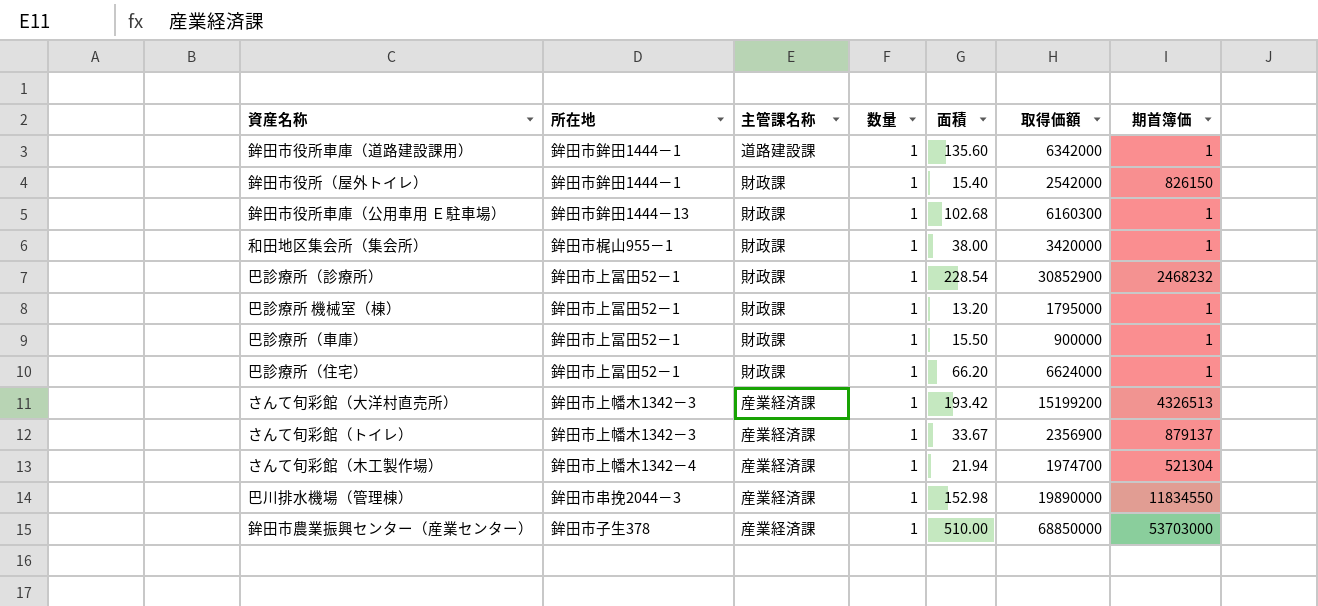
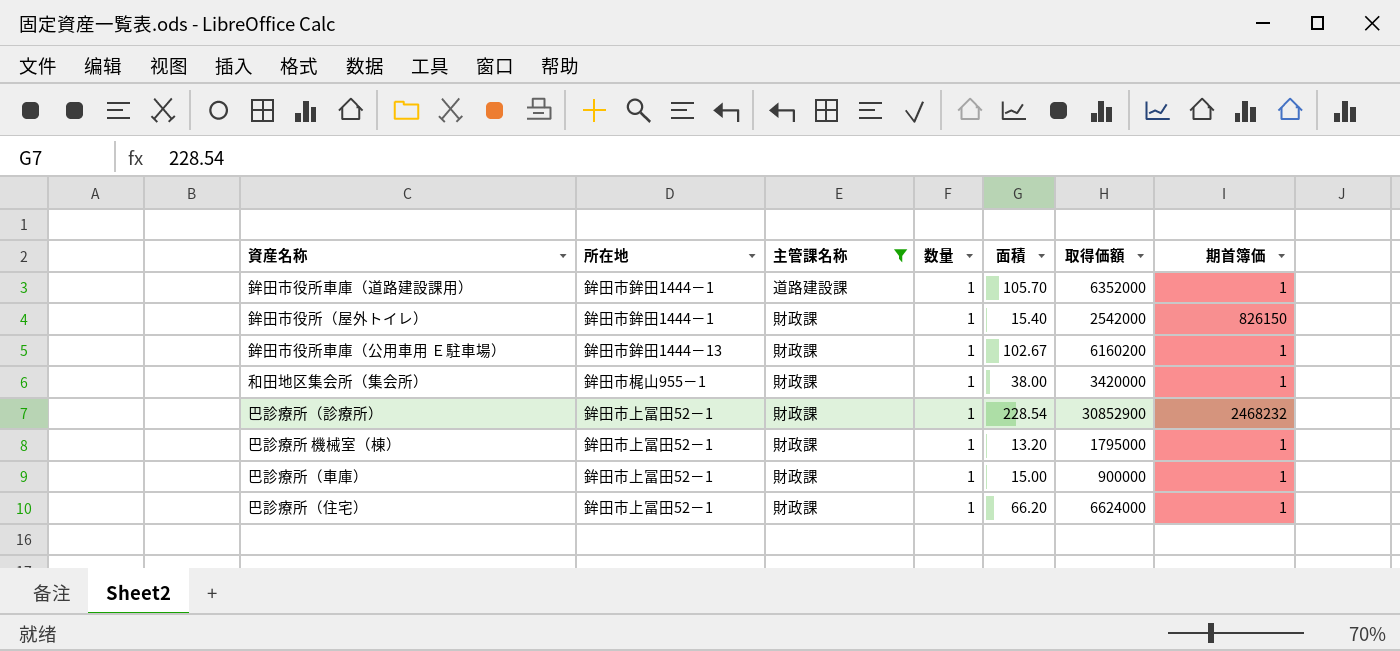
filter: none -> 主管課名称 != 産業経済課
鉾田市役所車庫（道路建設課用） | 面積: 135.60 -> 105.70
鉾田市役所車庫（道路建設課用） | 取得価額: 6342000 -> 6352000
鉾田市役所車庫（公用車用 Ｅ駐車場） | 面積: 102.68 -> 102.67
鉾田市役所車庫（公用車用 Ｅ駐車場） | 取得価額: 6160300 -> 6160200
巴診療所（車庫） | 面積: 15.50 -> 15.00

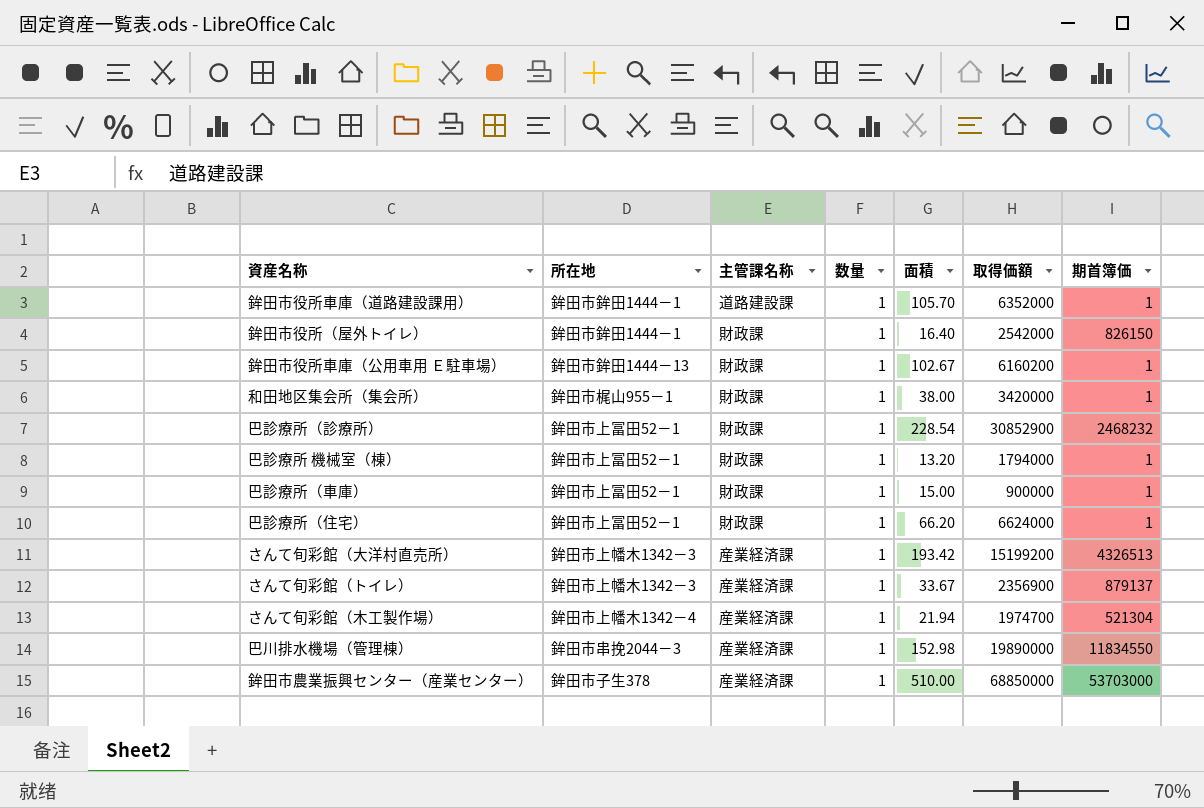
filter: 主管課名称 != 産業経済課 -> none
鉾田市役所（屋外トイレ） | 面積: 15.40 -> 16.40
巴診療所 機械室（棟） | 取得価額: 1795000 -> 1794000

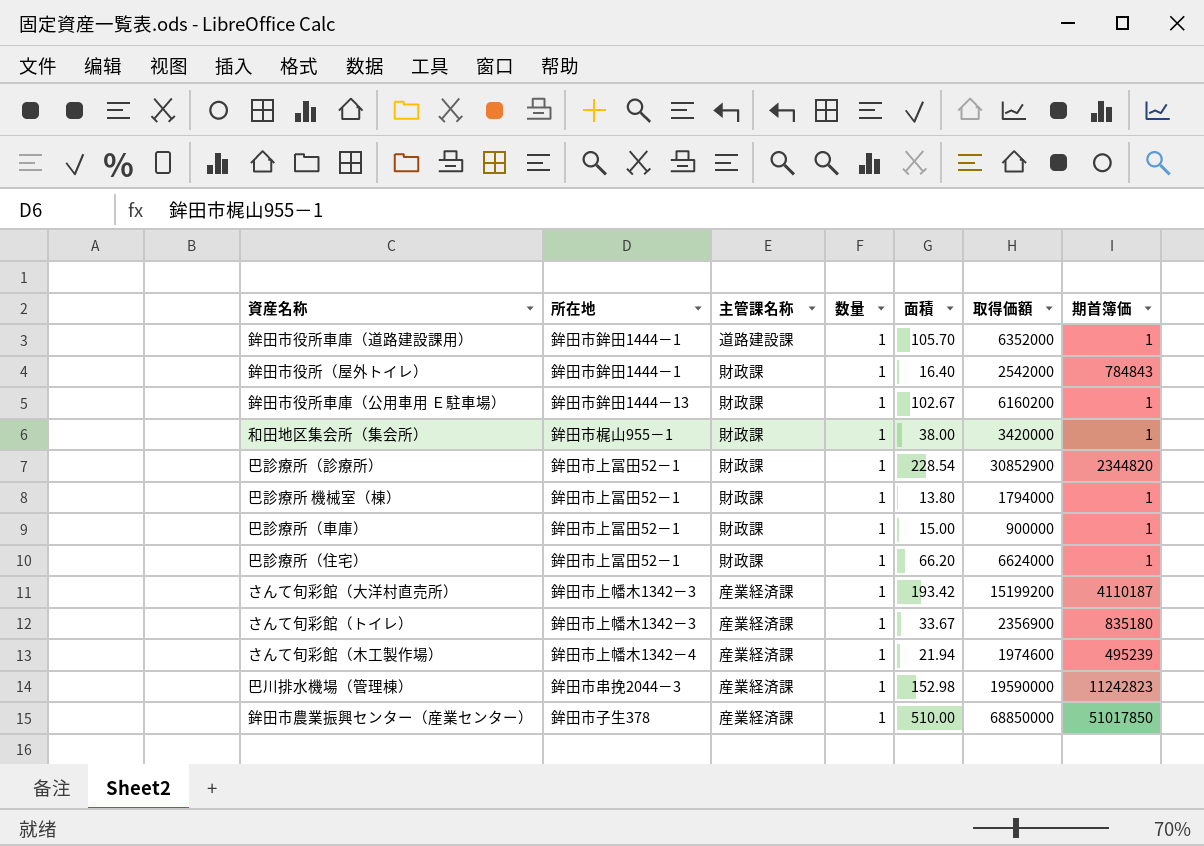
鉾田市役所（屋外トイレ） | 期首簿価: 826150 -> 784843
巴診療所（診療所） | 期首簿価: 2468232 -> 2344820
巴診療所 機械室（棟） | 面積: 13.20 -> 13.80
さんて旬彩館（大洋村直売所） | 期首簿価: 4326513 -> 4110187
さんて旬彩館（トイレ） | 期首簿価: 879137 -> 835180
さんて旬彩館（木工製作場） | 取得価額: 1974700 -> 1974600
さんて旬彩館（木工製作場） | 期首簿価: 521304 -> 495239
巴川排水機場（管理棟） | 取得価額: 19890000 -> 19590000
巴川排水機場（管理棟） | 期首簿価: 11834550 -> 11242823
鉾田市農業振興センター（産業センター） | 期首簿価: 53703000 -> 51017850

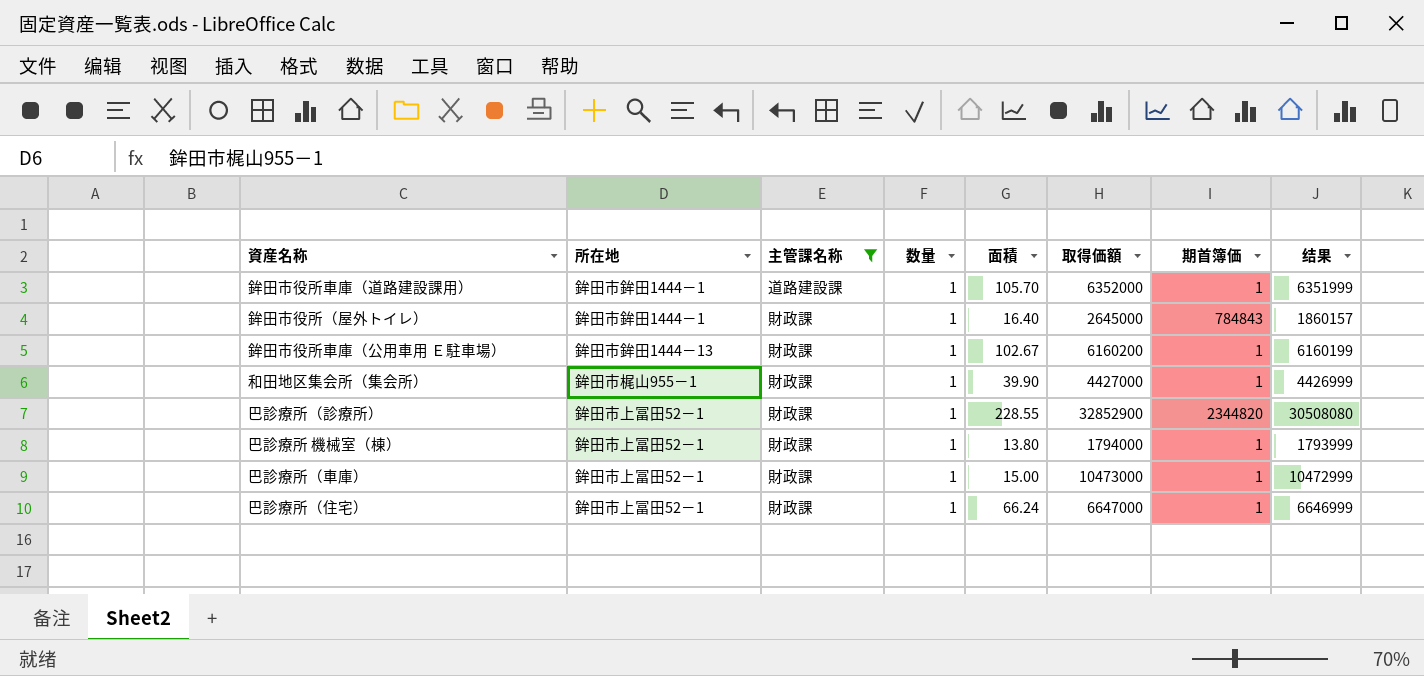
filter: none -> 主管課名称 != 産業経済課
column 结果 | formula: none -> [取得価額] - [期首簿価]
鉾田市役所（屋外トイレ） | 取得価額: 2542000 -> 2645000
和田地区集会所（集会所） | 面積: 38.00 -> 39.90
和田地区集会所（集会所） | 取得価額: 3420000 -> 4427000
巴診療所（診療所） | 面積: 228.54 -> 228.55
巴診療所（診療所） | 取得価額: 30852900 -> 32852900
巴診療所（車庫） | 取得価額: 900000 -> 10473000
巴診療所（住宅） | 面積: 66.20 -> 66.24
巴診療所（住宅） | 取得価額: 6624000 -> 6647000

